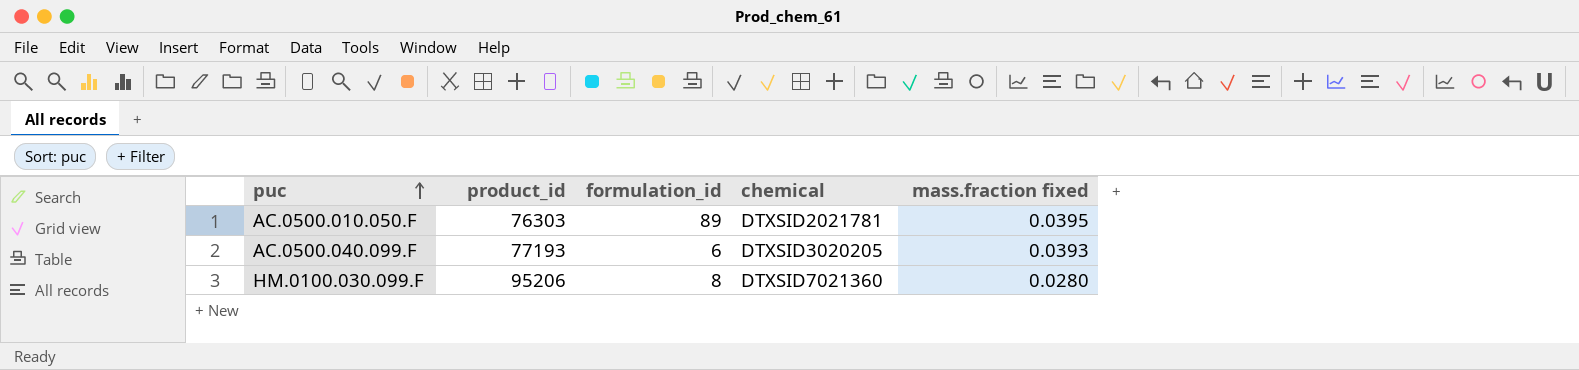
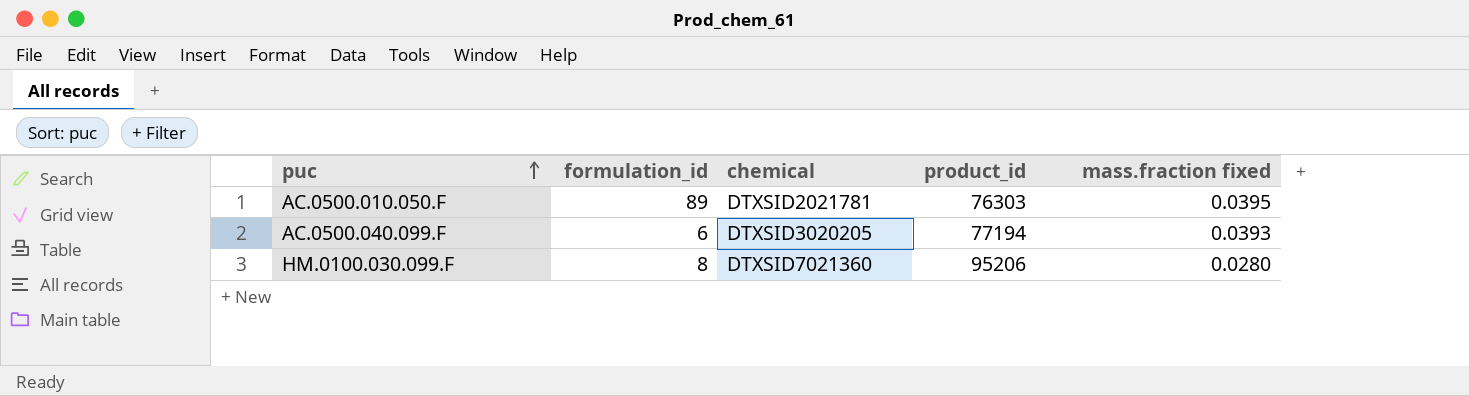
column product_id | position: 2 -> 4
AC.0500.040.099.F | product_id: 77193 -> 77194

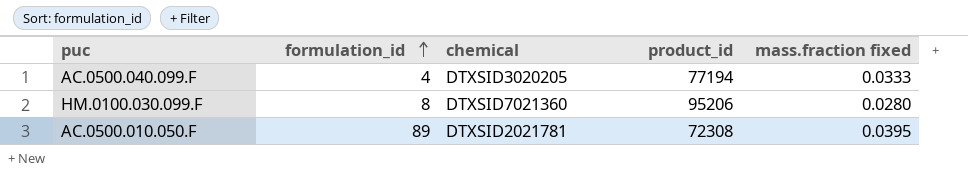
row order: puc ascending -> formulation_id ascending
AC.0500.040.099.F | formulation_id: 6 -> 4
AC.0500.040.099.F | mass.fraction fixed: 0.0393 -> 0.0333
AC.0500.010.050.F | product_id: 76303 -> 72308

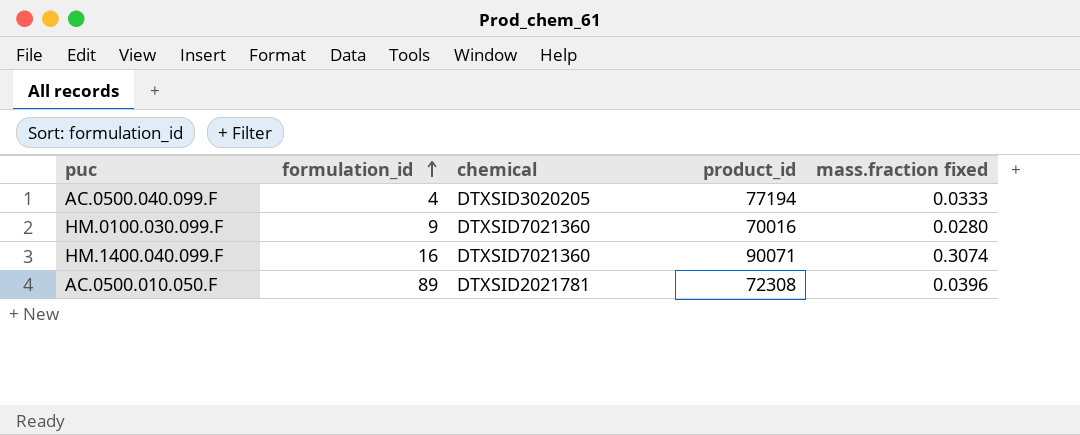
HM.0100.030.099.F | formulation_id: 8 -> 9
HM.0100.030.099.F | product_id: 95206 -> 70016
row HM.1400.040.099.F: none -> 16 | DTXSID7021360 | 90071 | 0.3074
AC.0500.010.050.F | mass.fraction fixed: 0.0395 -> 0.0396

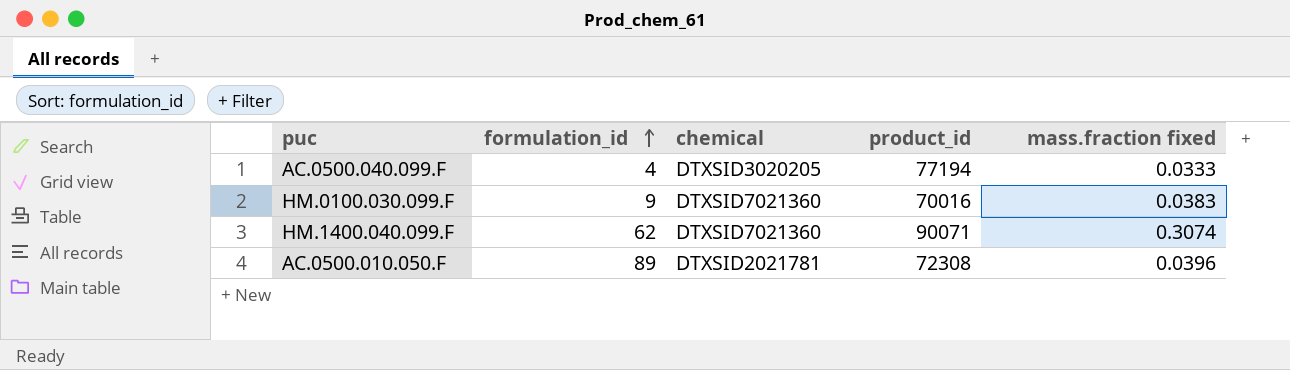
HM.0100.030.099.F | mass.fraction fixed: 0.0280 -> 0.0383
HM.1400.040.099.F | formulation_id: 16 -> 62

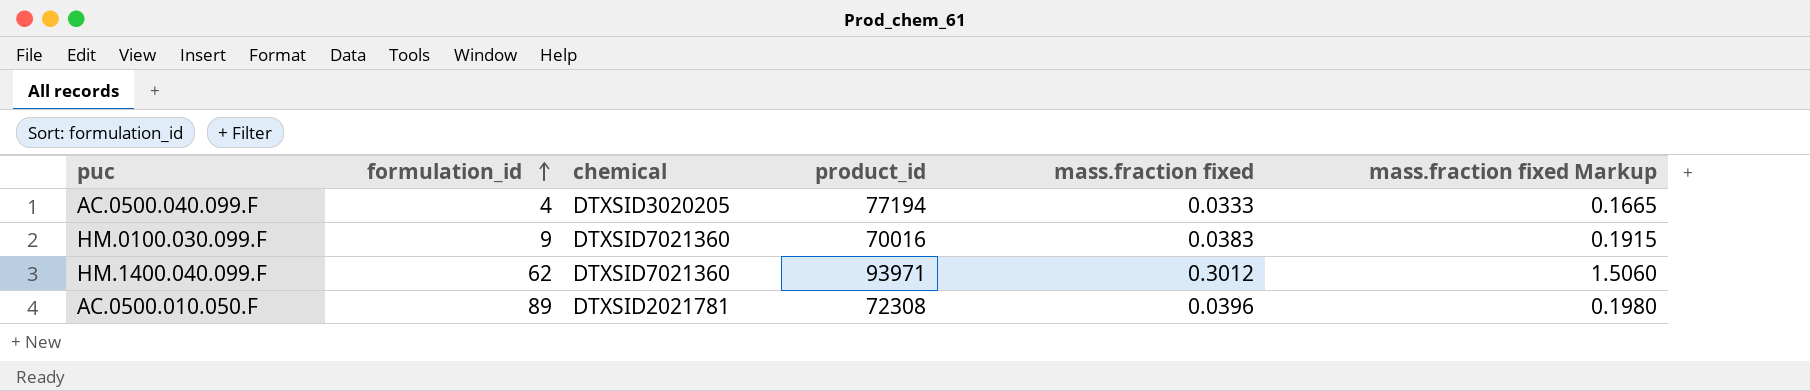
column mass.fraction fixed Markup | formula: none -> [mass.fraction fixed] * 5
HM.1400.040.099.F | product_id: 90071 -> 93971
HM.1400.040.099.F | mass.fraction fixed: 0.3074 -> 0.3012

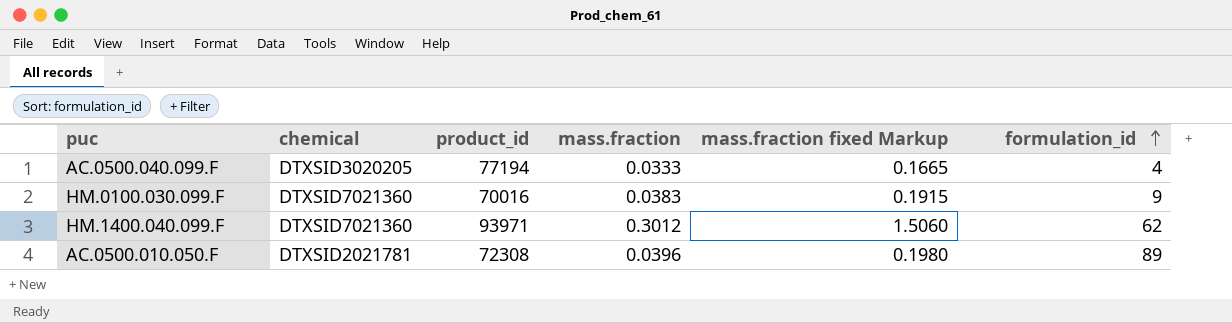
column name: mass.fraction fixed -> mass.fraction
column formulation_id | position: 2 -> 6

